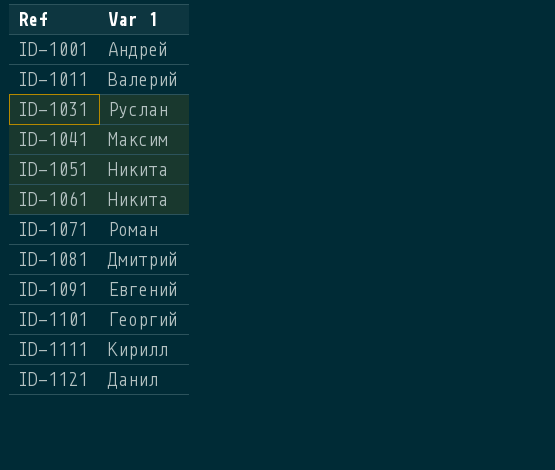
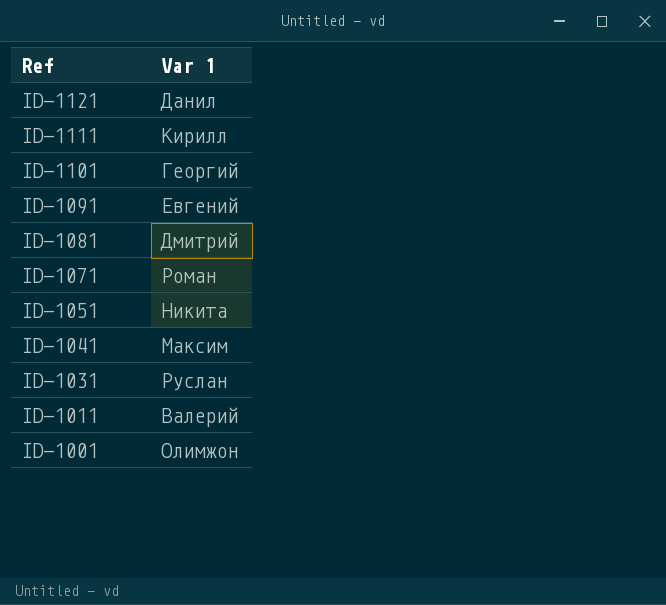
row order: Ref ascending -> Ref descending
row ID-1061: Никита -> none
ID-1001 | Var 1: Андрей -> Олимжон

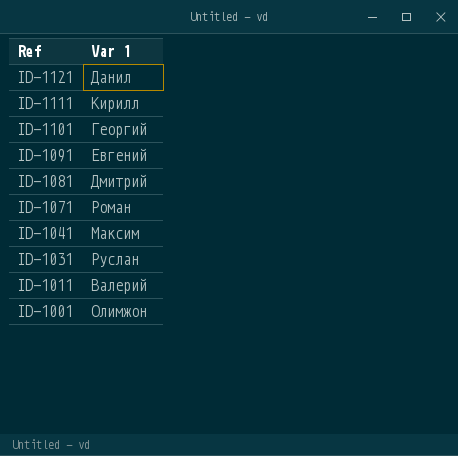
row ID-1051: Никита -> none

